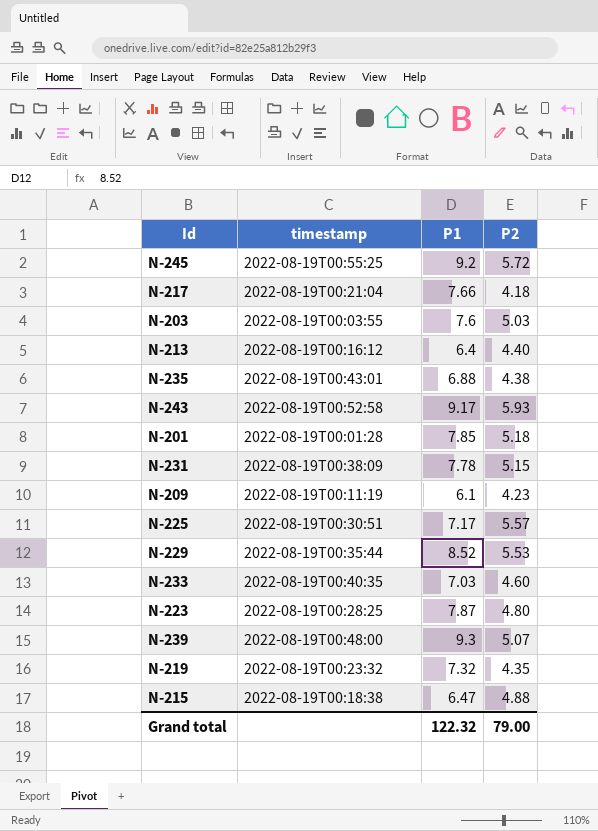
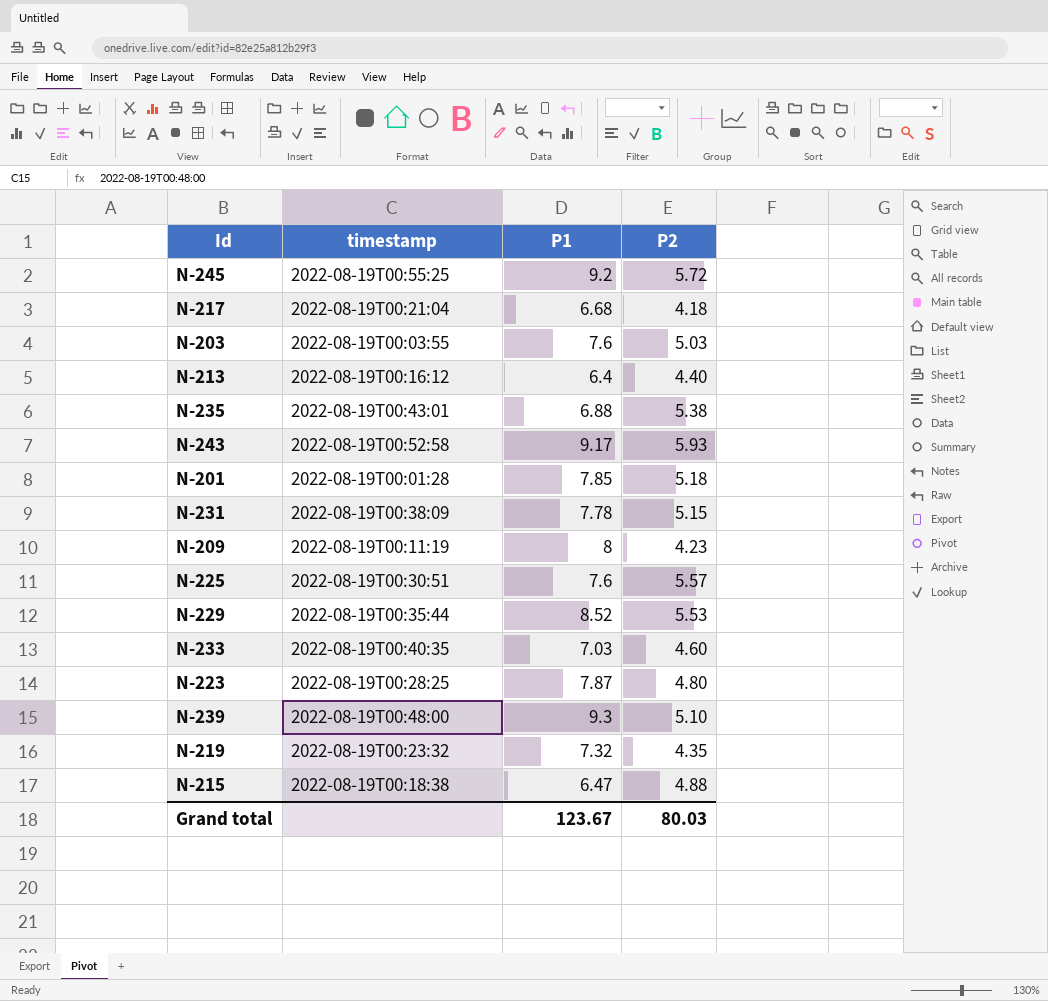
N-217 | P1: 7.66 -> 6.68
N-235 | P2: 4.38 -> 5.38
N-209 | P1: 6.1 -> 8
N-225 | P1: 7.17 -> 7.6
N-239 | P2: 5.07 -> 5.10
Grand total | P1: 122.32 -> 123.67
Grand total | P2: 79.00 -> 80.03

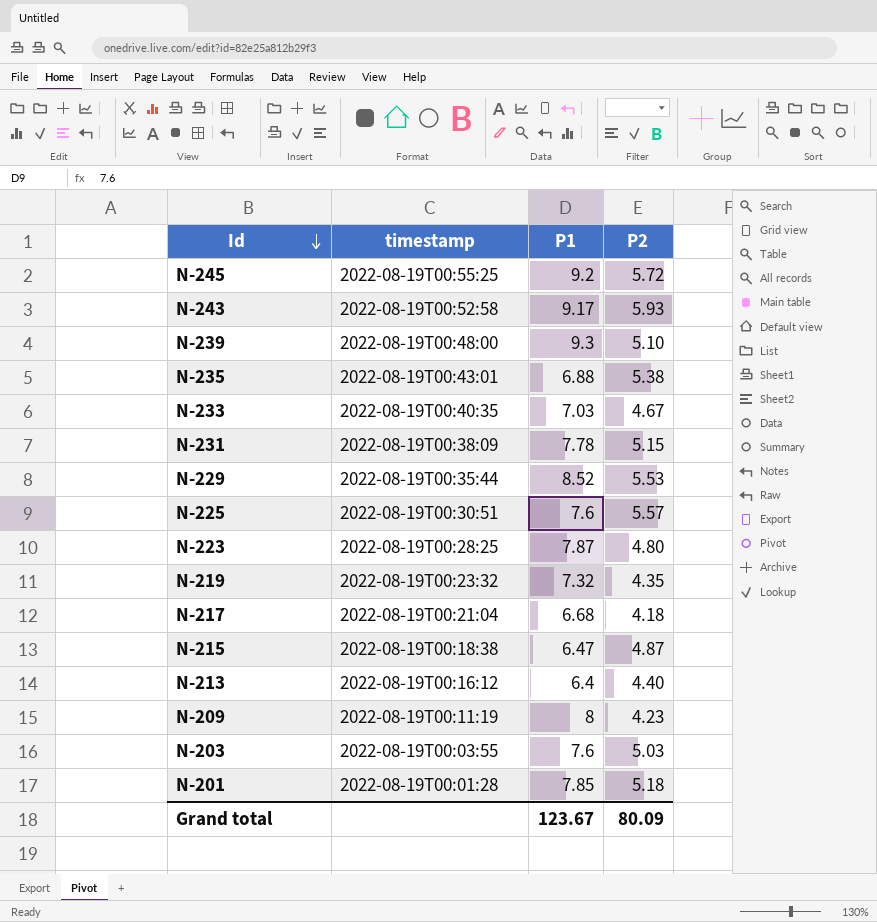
row order: none -> Id descending
N-233 | P2: 4.60 -> 4.67
N-215 | P2: 4.88 -> 4.87
Grand total | P2: 80.03 -> 80.09

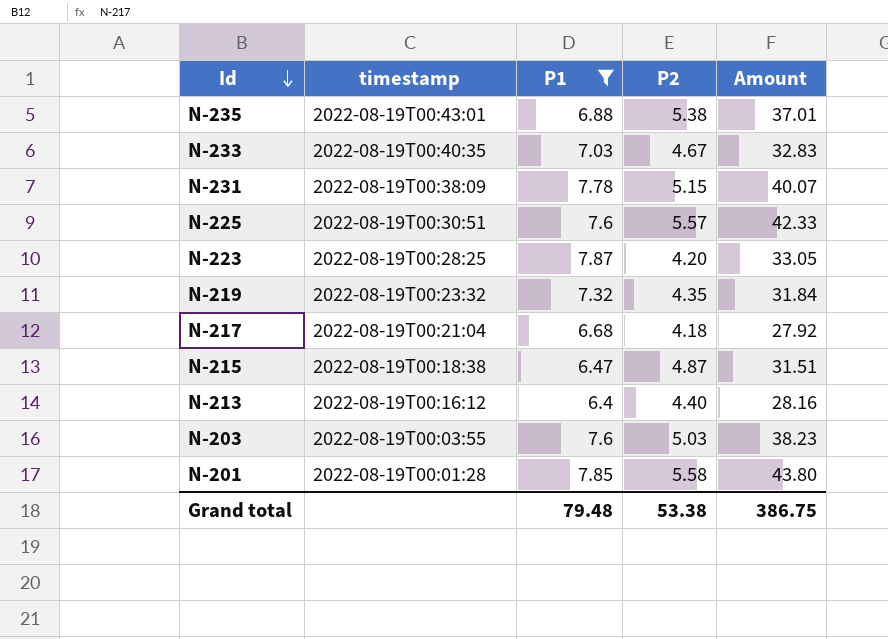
filter: none -> P1 <= 7.87
column Amount | formula: none -> [P1] * [P2]
N-223 | P2: 4.80 -> 4.20
N-201 | P2: 5.18 -> 5.58
Grand total | P1: 123.67 -> 79.48
Grand total | P2: 80.09 -> 53.38

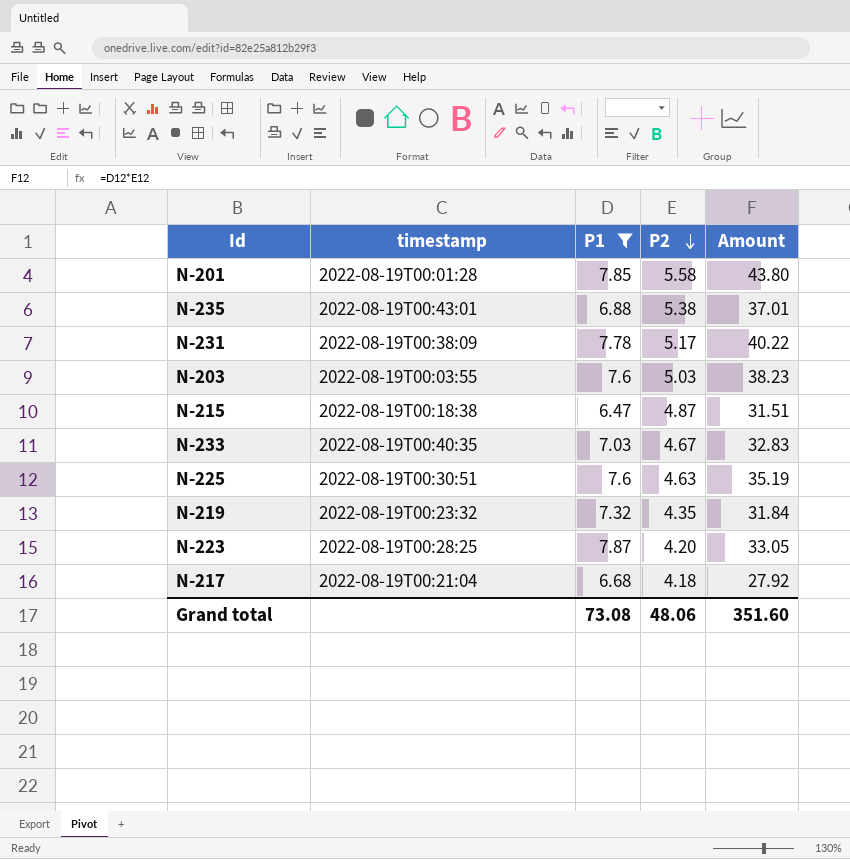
row order: Id descending -> P2 descending
row N-213: 2022-08-19T00:16:12 | 6.4 | 4.40 | 28.16 -> none
N-231 | P2: 5.15 -> 5.17
N-231 | Amount: 40.07 -> 40.22
N-225 | P2: 5.57 -> 4.63
N-225 | Amount: 42.33 -> 35.19
Grand total | P1: 79.48 -> 73.08
Grand total | P2: 53.38 -> 48.06
Grand total | Amount: 386.75 -> 351.60

